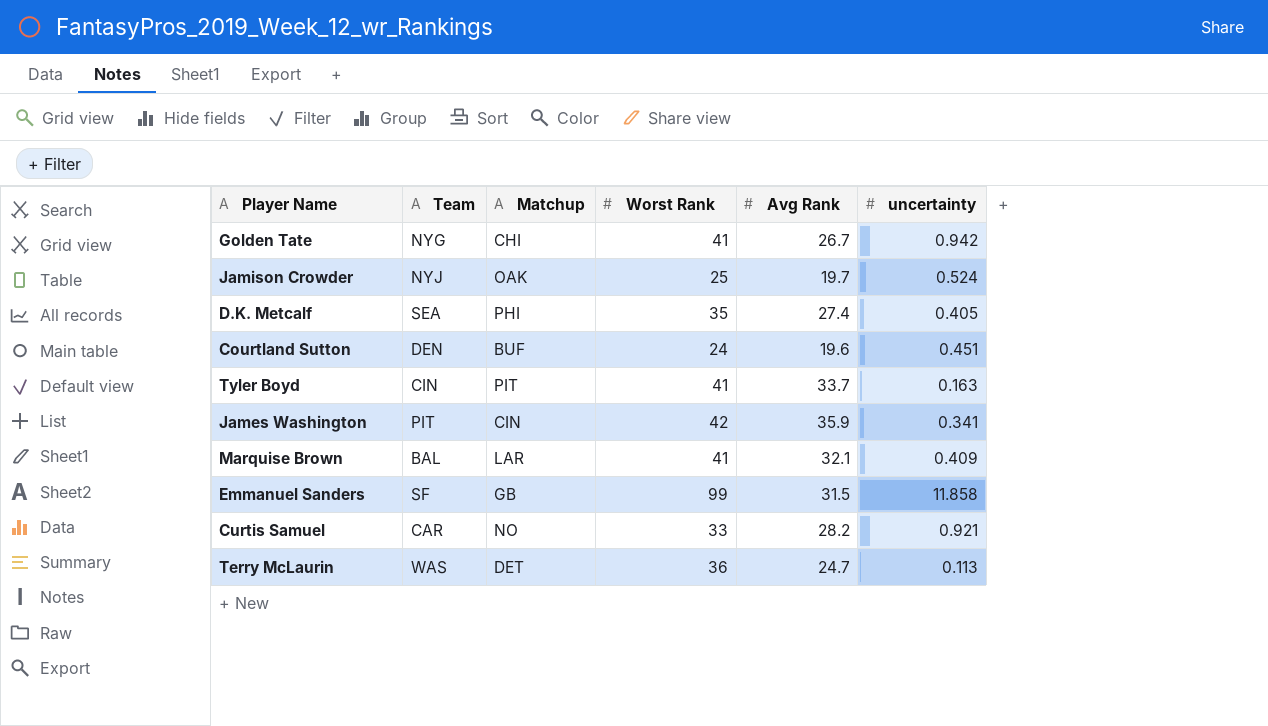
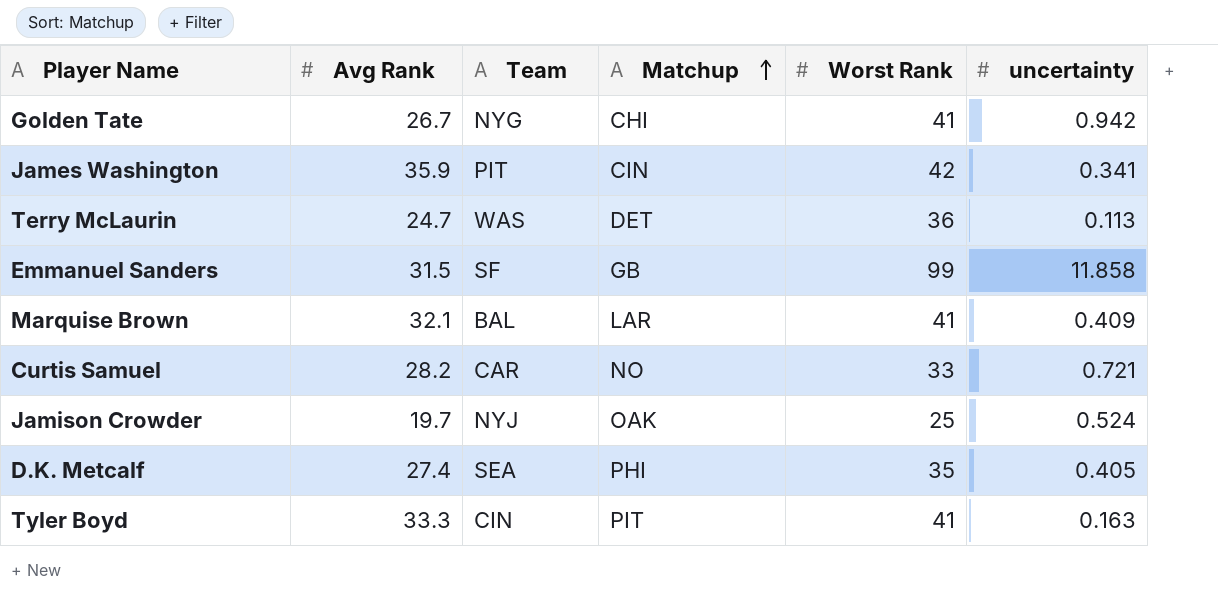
row order: none -> Matchup ascending
column Avg Rank | position: 5 -> 2
row Courtland Sutton: DEN | BUF | 24 | 19.6 | 0.451 -> none
Curtis Samuel | uncertainty: 0.921 -> 0.721
Tyler Boyd | Avg Rank: 33.7 -> 33.3

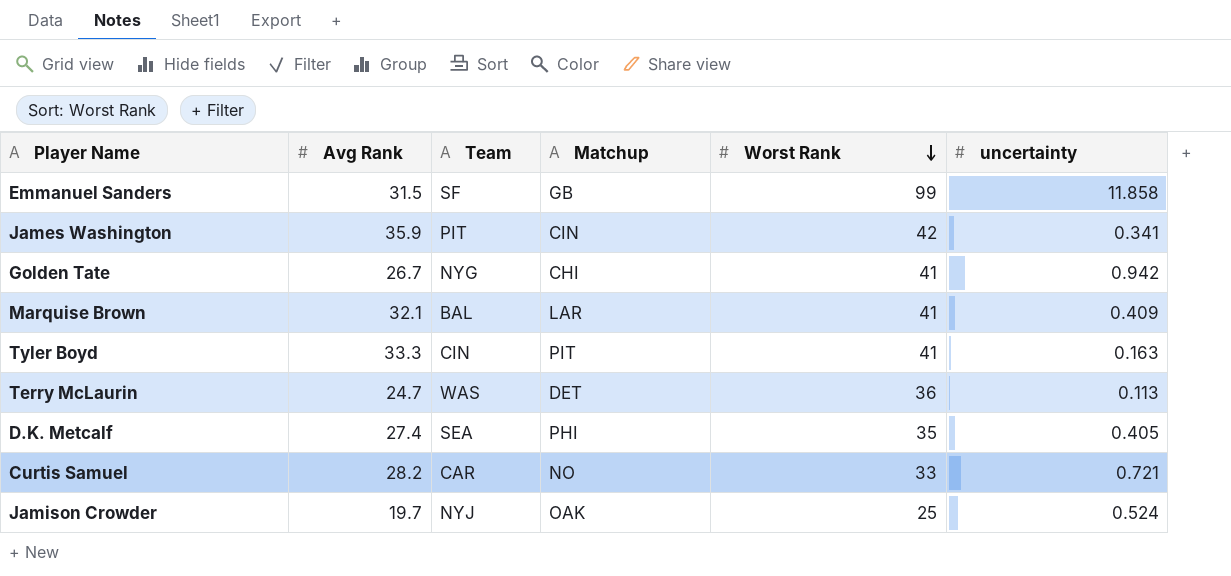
row order: Matchup ascending -> Worst Rank descending

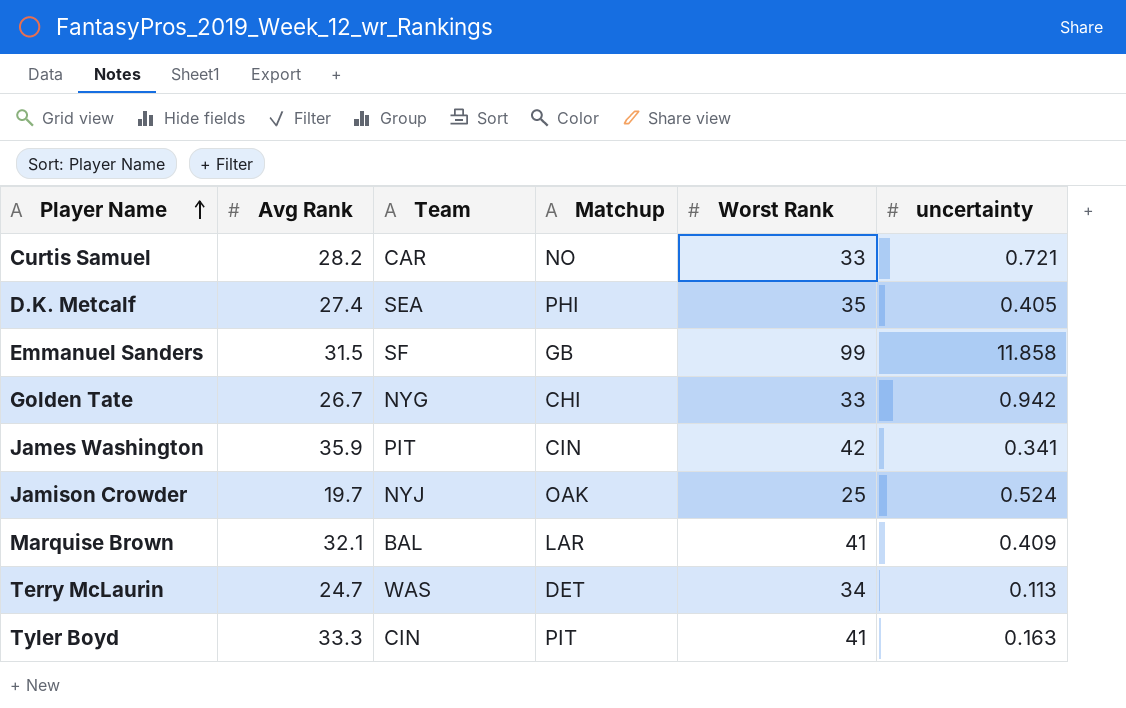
row order: Worst Rank descending -> Player Name ascending
Golden Tate | Worst Rank: 41 -> 33
Terry McLaurin | Worst Rank: 36 -> 34

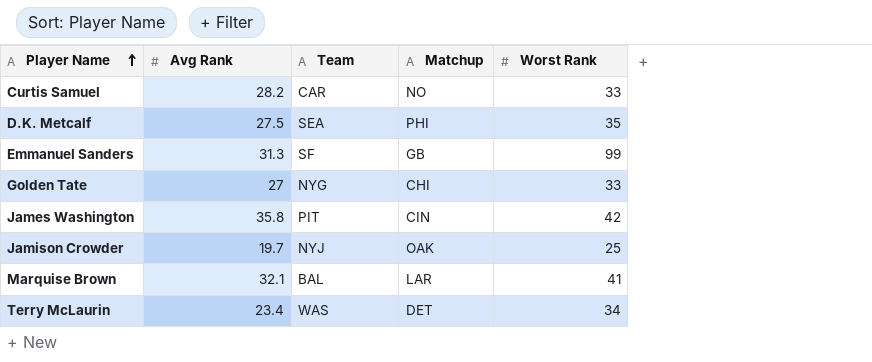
column uncertainty | position: 6 -> none
row Tyler Boyd: 33.3 | CIN | PIT | 41 | 0.163 -> none
D.K. Metcalf | Avg Rank: 27.4 -> 27.5
Emmanuel Sanders | Avg Rank: 31.5 -> 31.3
Golden Tate | Avg Rank: 26.7 -> 27
James Washington | Avg Rank: 35.9 -> 35.8
Terry McLaurin | Avg Rank: 24.7 -> 23.4

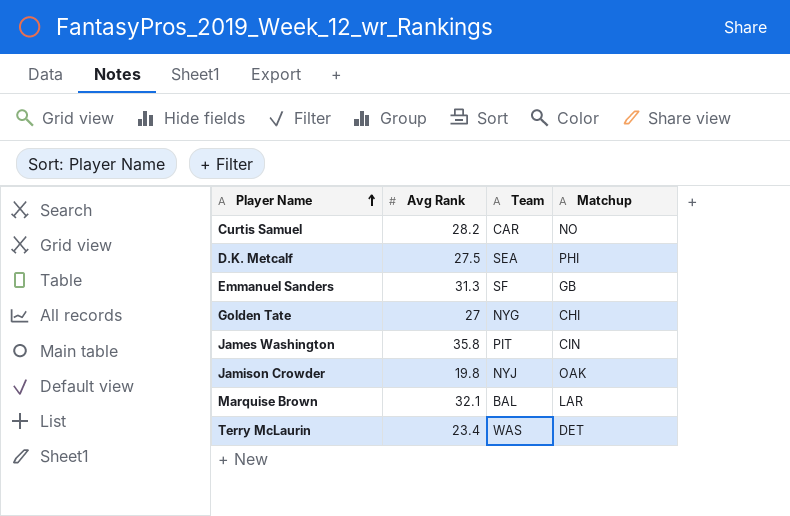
column Worst Rank | position: 5 -> none
Jamison Crowder | Avg Rank: 19.7 -> 19.8

